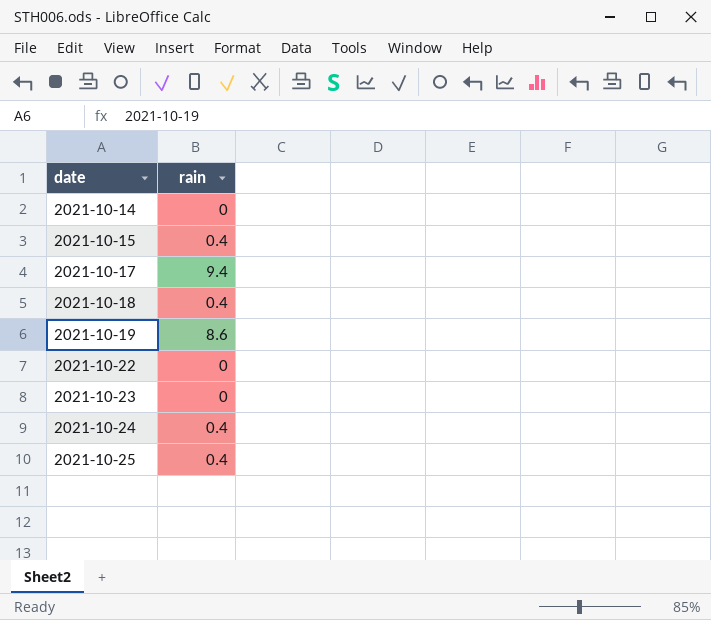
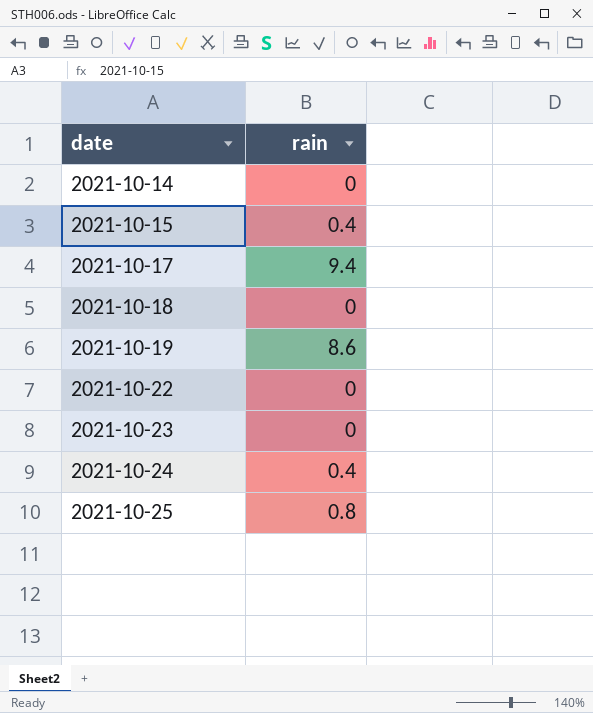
2021-10-18 | rain: 0.4 -> 0
2021-10-25 | rain: 0.4 -> 0.8

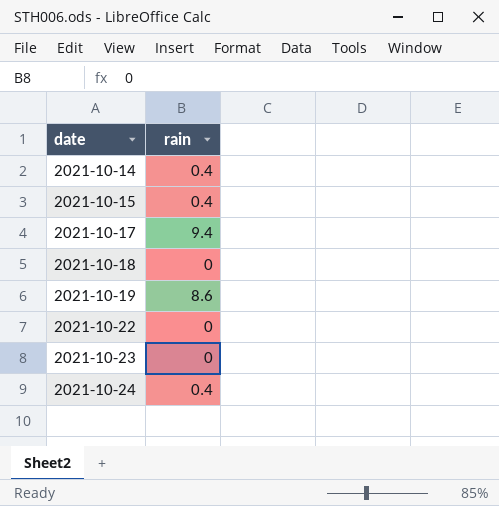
row 2021-10-25: 0.8 -> none
2021-10-14 | rain: 0 -> 0.4

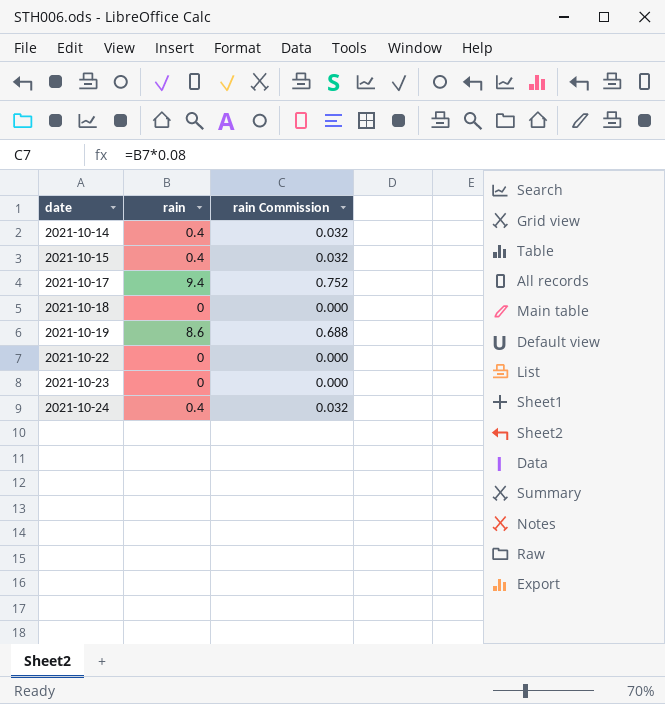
column rain Commission | formula: none -> [rain] * 0.08

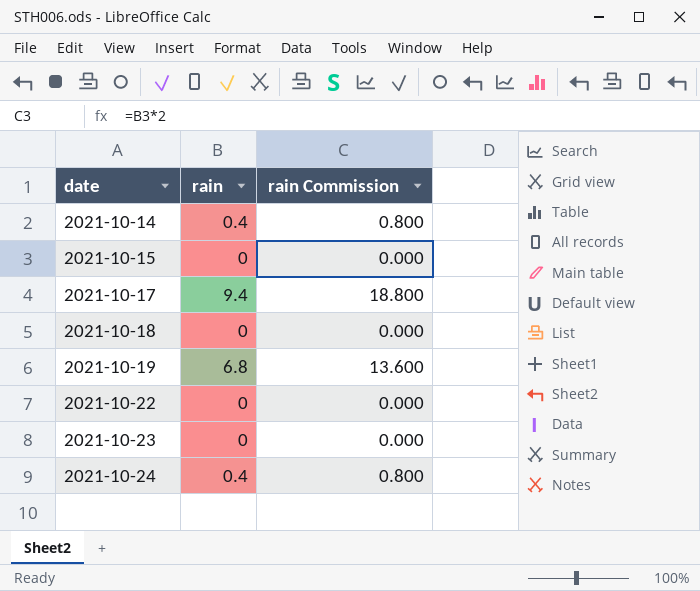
column rain Commission | formula: [rain] * 0.08 -> [rain] * 2
2021-10-15 | rain: 0.4 -> 0
2021-10-19 | rain: 8.6 -> 6.8

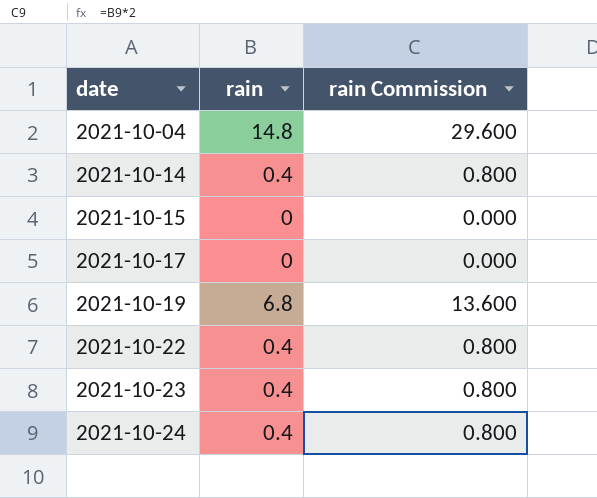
row 2021-10-18: 0 | 0.000 -> none
row 2021-10-04: none -> 14.8 | 29.600
2021-10-17 | rain: 9.4 -> 0
2021-10-17 | rain Commission: 18.800 -> 0.000
2021-10-22 | rain: 0 -> 0.4
2021-10-22 | rain Commission: 0.000 -> 0.800
2021-10-23 | rain: 0 -> 0.4
2021-10-23 | rain Commission: 0.000 -> 0.800

